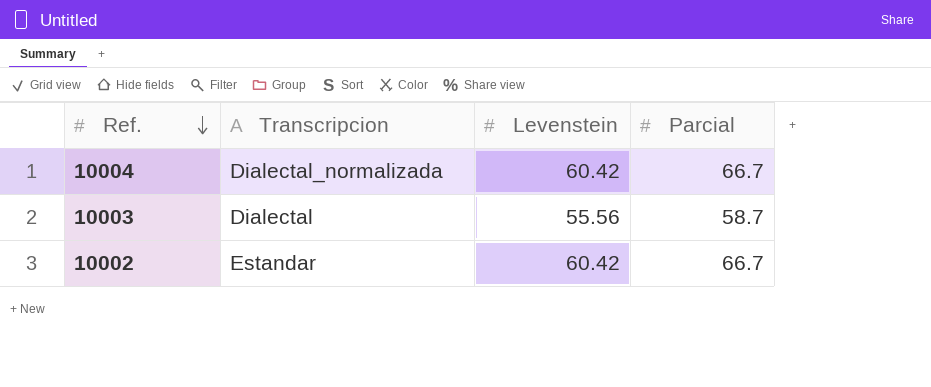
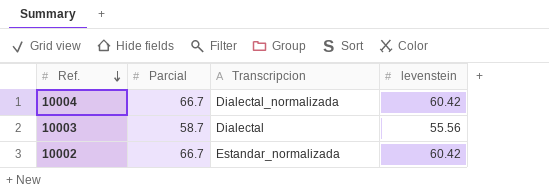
column Parcial | position: 4 -> 2
column name: Levenstein -> levenstein
10002 | Transcripcion: Estandar -> Estandar_normalizada

